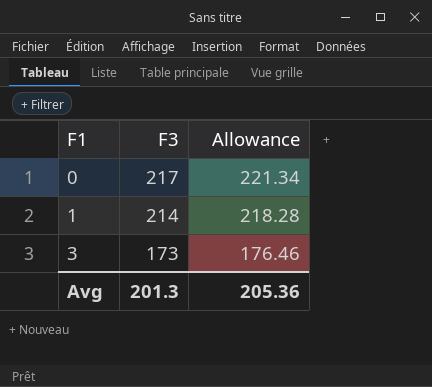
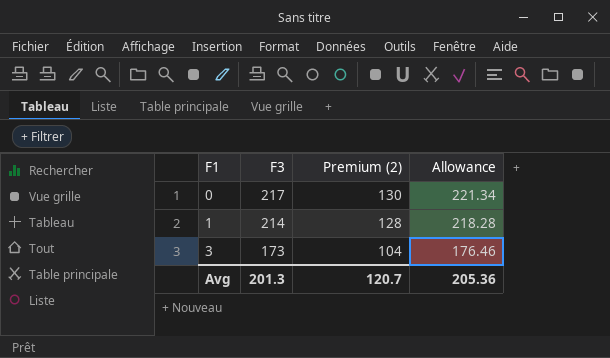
column Premium (2) | formula: none -> [F3] * 0.6

